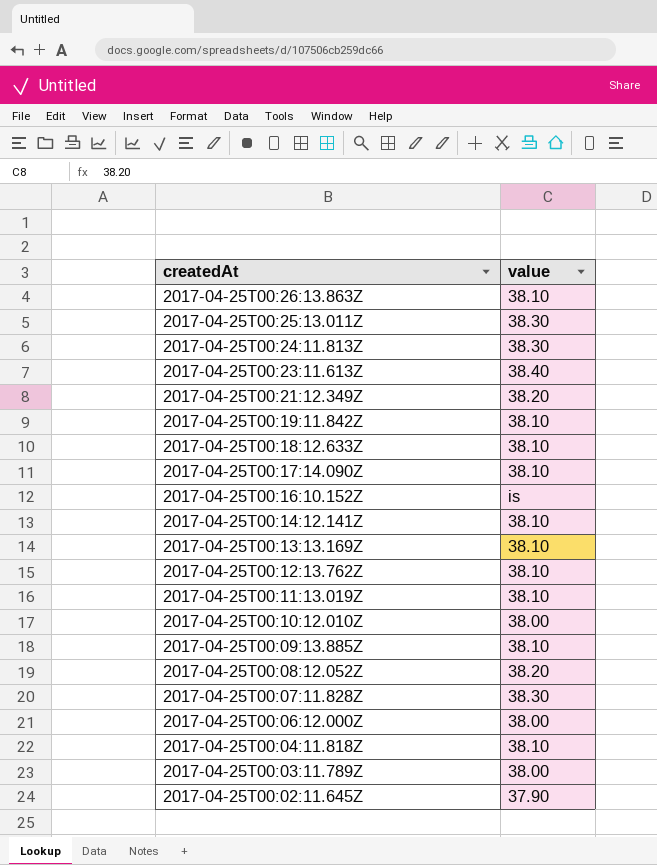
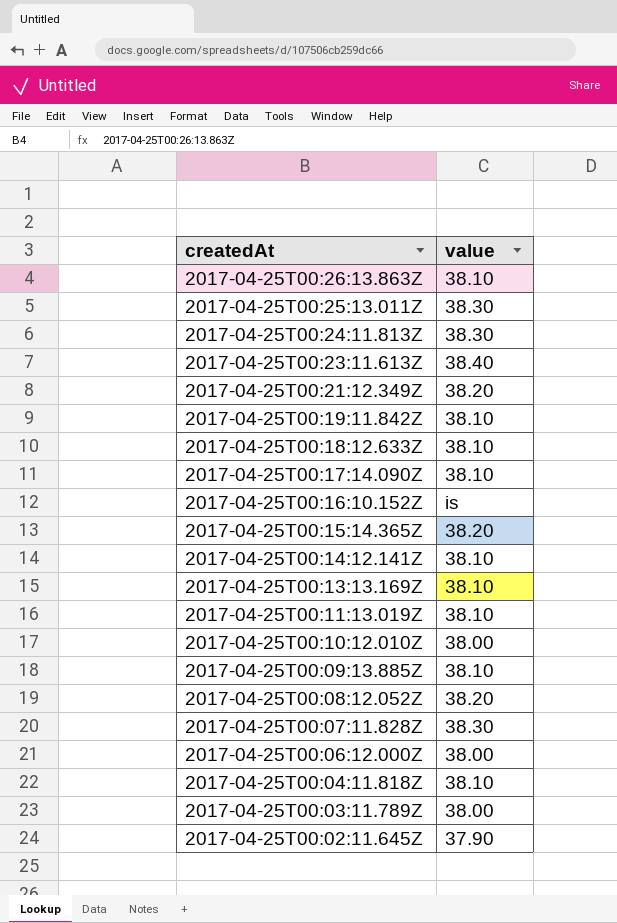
row 2017-04-25T00:12:13.762Z: 38.10 -> none
row 2017-04-25T00:15:14.365Z: none -> 38.20

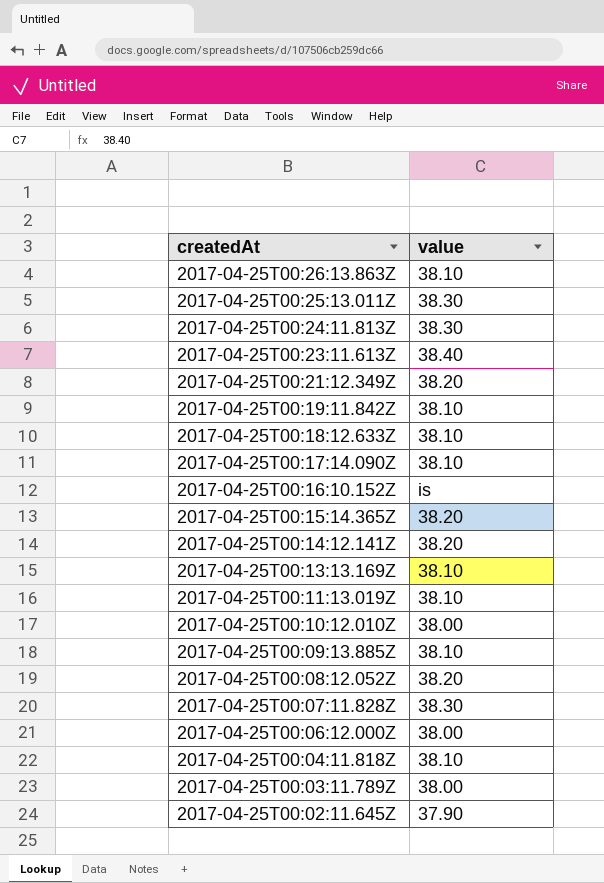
2017-04-25T00:14:12.141Z | value: 38.10 -> 38.20

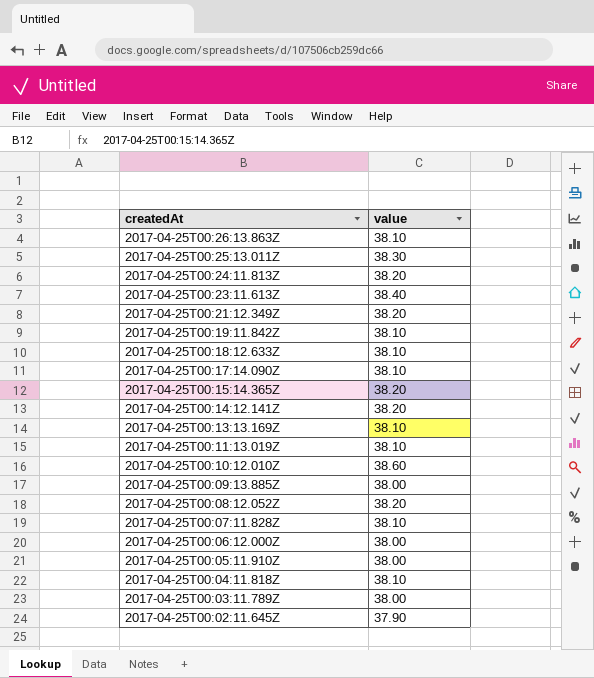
row 2017-04-25T00:16:10.152Z: is -> none
2017-04-25T00:24:11.813Z | value: 38.30 -> 38.20
2017-04-25T00:10:12.010Z | value: 38.00 -> 38.60
2017-04-25T00:09:13.885Z | value: 38.10 -> 38.00
2017-04-25T00:07:11.828Z | value: 38.30 -> 38.10
row 2017-04-25T00:05:11.910Z: none -> 38.00

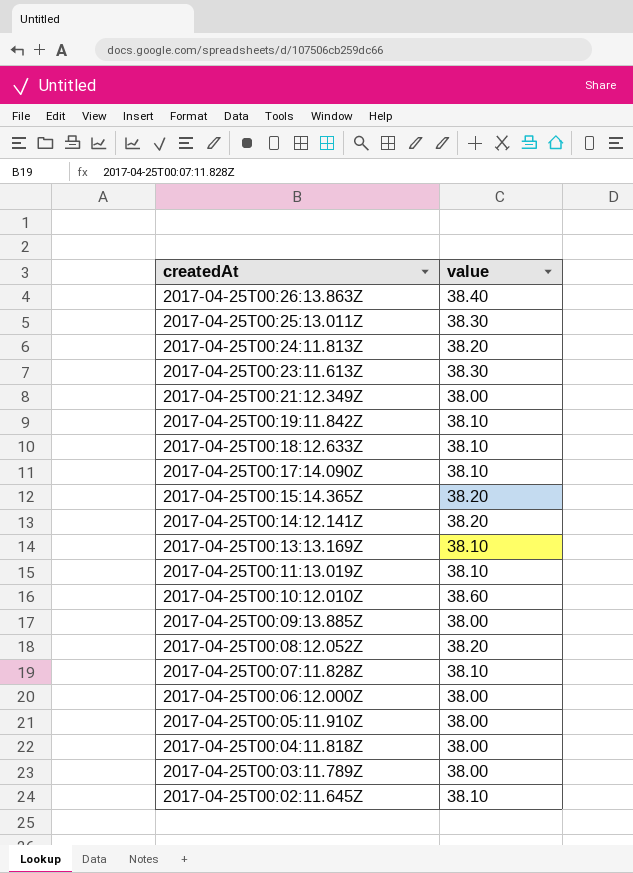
2017-04-25T00:26:13.863Z | value: 38.10 -> 38.40
2017-04-25T00:23:11.613Z | value: 38.40 -> 38.30
2017-04-25T00:21:12.349Z | value: 38.20 -> 38.00
2017-04-25T00:04:11.818Z | value: 38.10 -> 38.00
2017-04-25T00:02:11.645Z | value: 37.90 -> 38.10

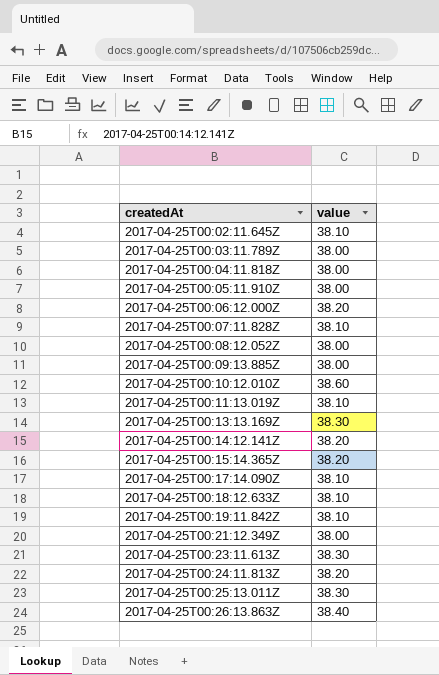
row order: createdAt descending -> createdAt ascending
2017-04-25T00:06:12.000Z | value: 38.00 -> 38.20
2017-04-25T00:08:12.052Z | value: 38.20 -> 38.00
2017-04-25T00:13:13.169Z | value: 38.10 -> 38.30

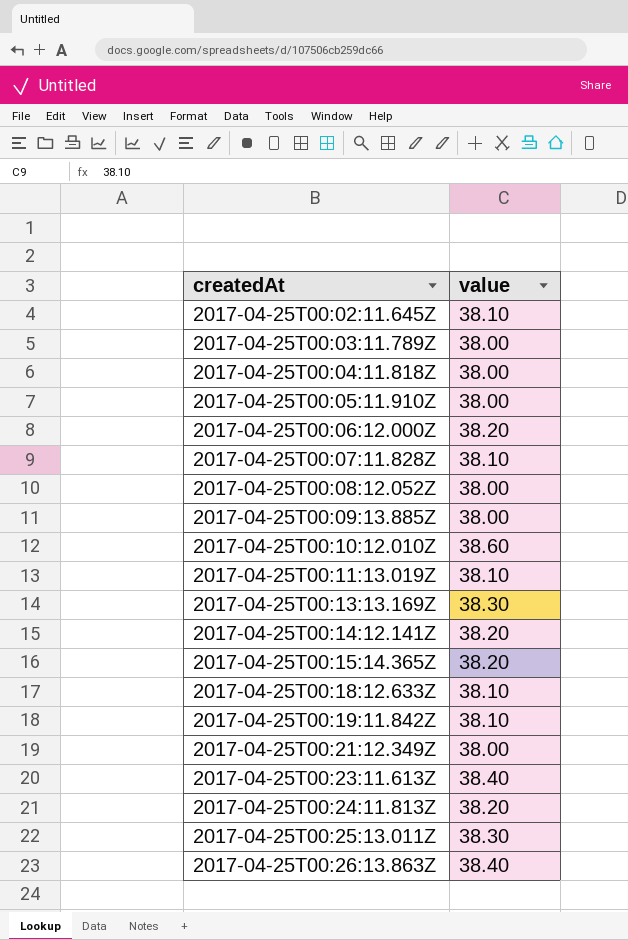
row 2017-04-25T00:17:14.090Z: 38.10 -> none
2017-04-25T00:23:11.613Z | value: 38.30 -> 38.40

